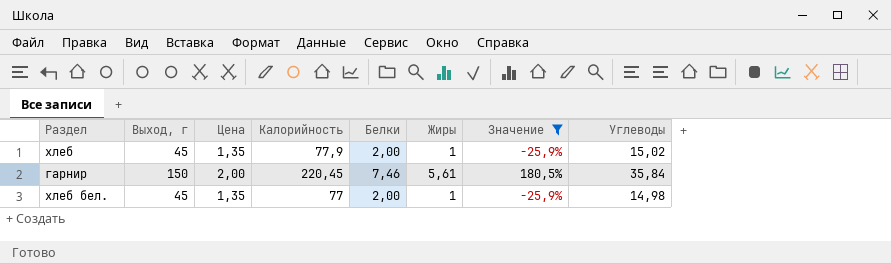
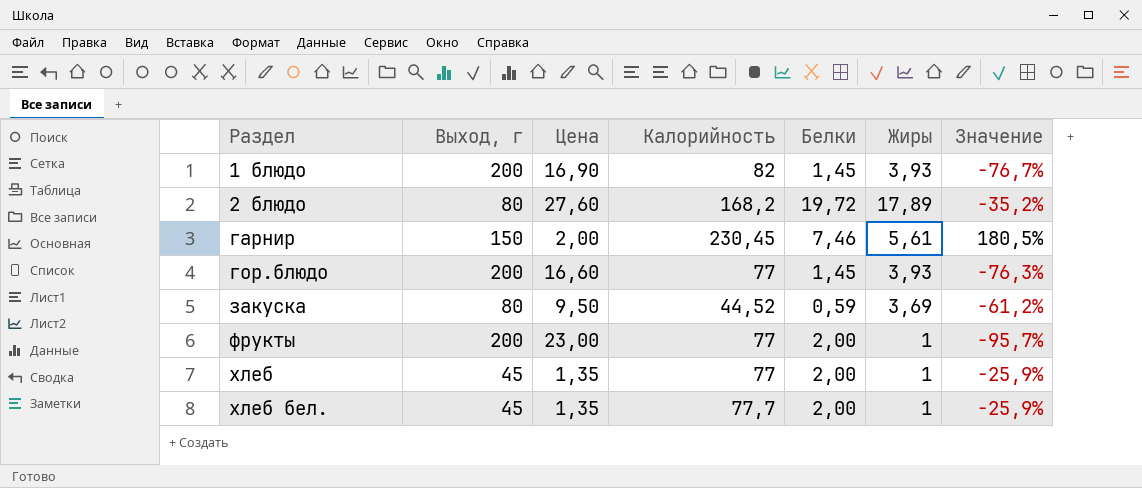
filter: Значение >= -25,9% -> none
row order: none -> Раздел ascending
column Углеводы | position: 8 -> none
гарнир | Калорийность: 220,45 -> 230,45
хлеб | Калорийность: 77,9 -> 77
хлеб бел. | Калорийность: 77 -> 77,7

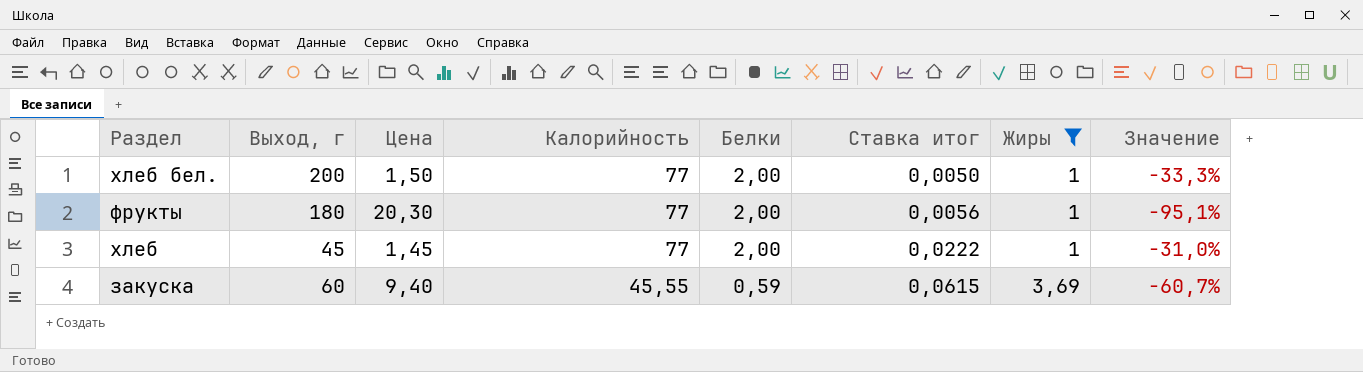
filter: none -> Жиры <= 3,69
row order: Раздел ascending -> Калорийность descending
column Ставка итог | formula: none -> [Жиры] / [Выход, г]
хлеб бел. | Выход, г: 45 -> 200
хлеб бел. | Цена: 1,35 -> 1,50
хлеб бел. | Калорийность: 77,7 -> 77
хлеб бел. | Значение: -25,9% -> -33,3%
фрукты | Выход, г: 200 -> 180
фрукты | Цена: 23,00 -> 20,30
фрукты | Значение: -95,7% -> -95,1%
хлеб | Цена: 1,35 -> 1,45
хлеб | Значение: -25,9% -> -31,0%
закуска | Выход, г: 80 -> 60
закуска | Цена: 9,50 -> 9,40
закуска | Калорийность: 44,52 -> 45,55
закуска | Значение: -61,2% -> -60,7%

